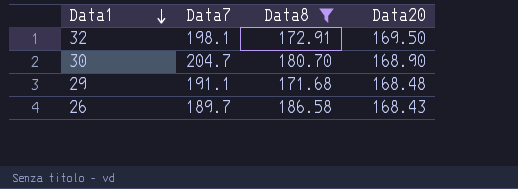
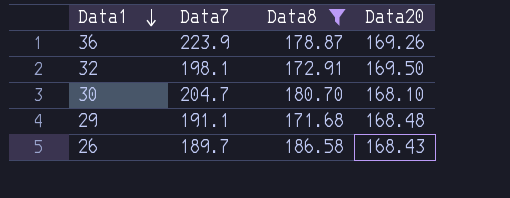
row 36: none -> 223.9 | 178.87 | 169.26
30 | Data20: 168.90 -> 168.10

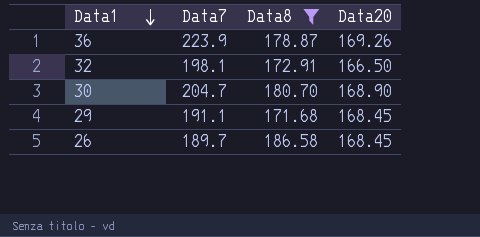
32 | Data20: 169.50 -> 166.50
30 | Data20: 168.10 -> 168.90
29 | Data20: 168.48 -> 168.45
26 | Data20: 168.43 -> 168.45

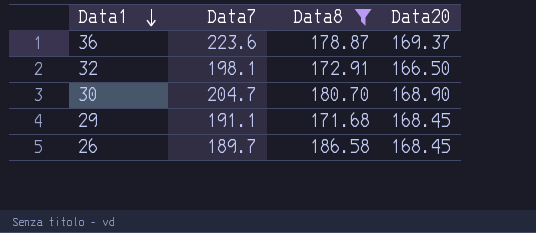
36 | Data7: 223.9 -> 223.6
36 | Data20: 169.26 -> 169.37

